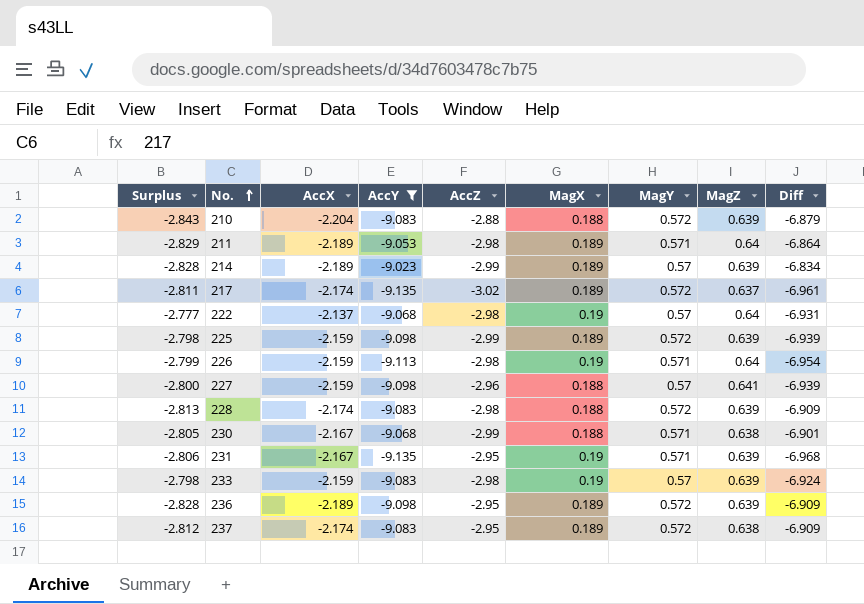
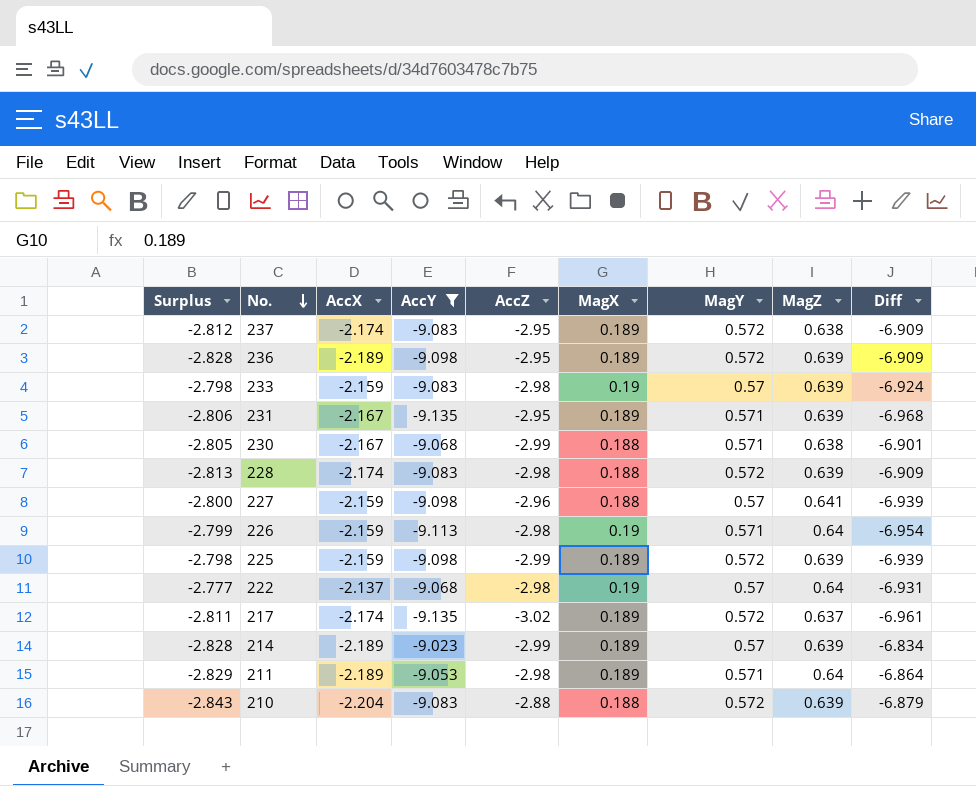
row order: No. ascending -> No. descending
231 | MagX: 0.19 -> 0.189

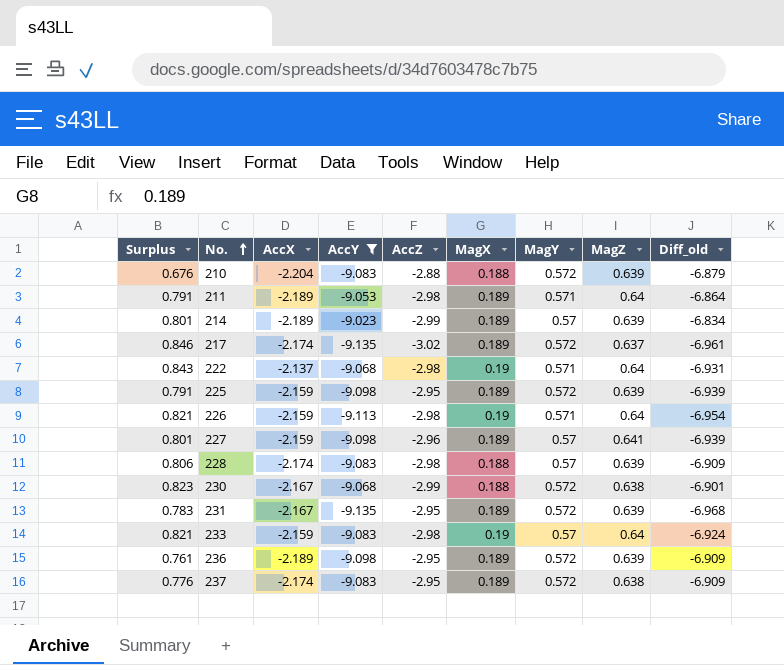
row order: No. descending -> No. ascending
column Surplus | formula: [AccX] - [MagZ] -> [AccX] - [AccZ]
column name: Diff -> Diff_old
222 | MagY: 0.57 -> 0.571
225 | AccZ: -2.99 -> -2.95
227 | MagX: 0.188 -> 0.189
228 | MagY: 0.572 -> 0.57
230 | MagY: 0.571 -> 0.572
231 | MagY: 0.571 -> 0.572
233 | MagZ: 0.639 -> 0.64

